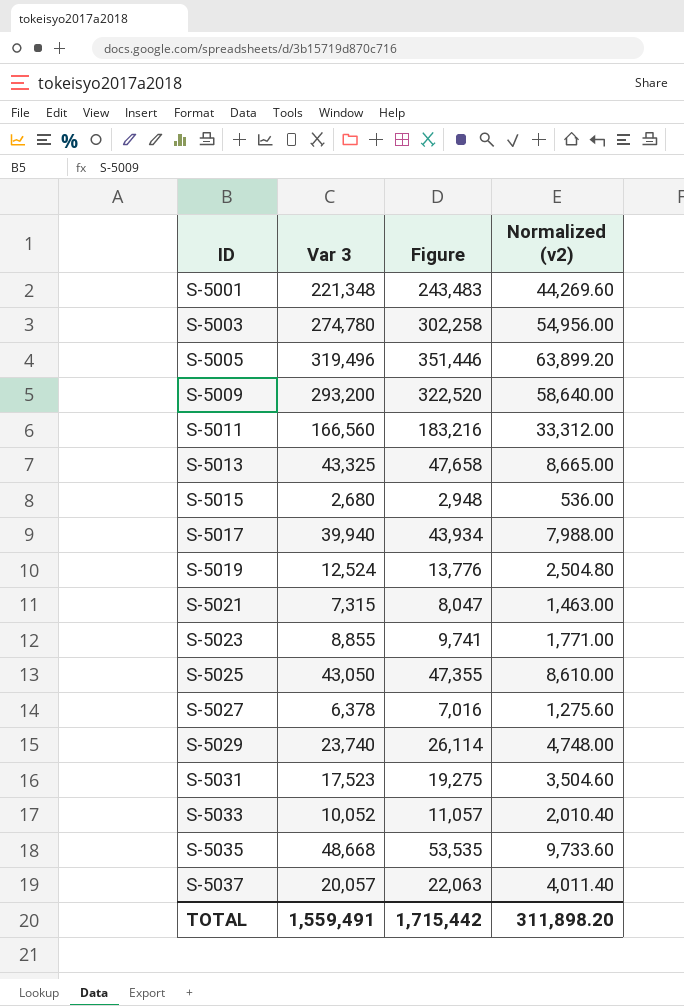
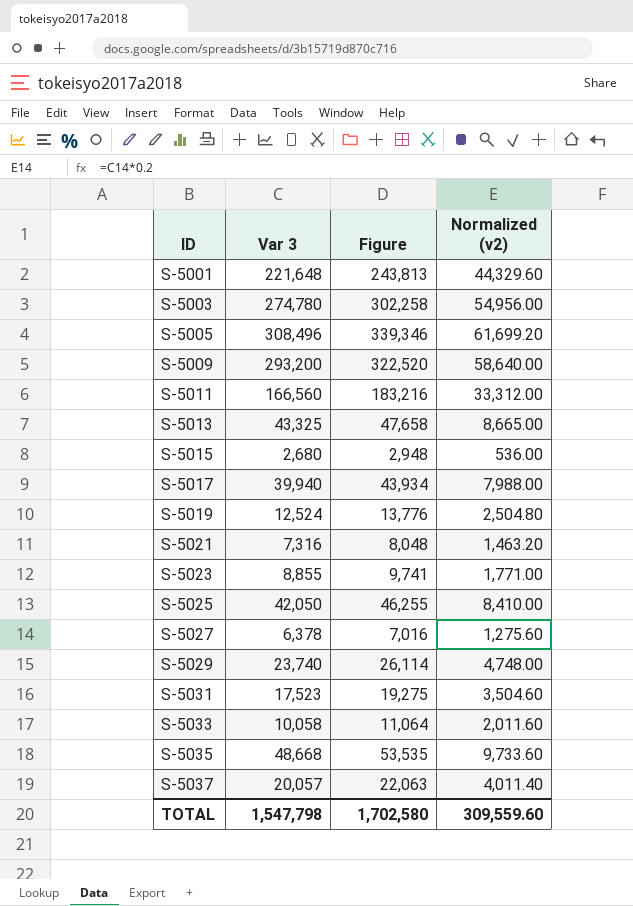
S-5001 | Var 3: 221,348 -> 221,648
S-5001 | Figure: 243,483 -> 243,813
S-5001 | Normalized (v2): 44,269.60 -> 44,329.60
S-5005 | Var 3: 319,496 -> 308,496
S-5005 | Figure: 351,446 -> 339,346
S-5005 | Normalized (v2): 63,899.20 -> 61,699.20
S-5021 | Var 3: 7,315 -> 7,316
S-5021 | Figure: 8,047 -> 8,048
S-5021 | Normalized (v2): 1,463.00 -> 1,463.20
S-5025 | Var 3: 43,050 -> 42,050
S-5025 | Figure: 47,355 -> 46,255
S-5025 | Normalized (v2): 8,610.00 -> 8,410.00
S-5033 | Var 3: 10,052 -> 10,058
S-5033 | Figure: 11,057 -> 11,064
S-5033 | Normalized (v2): 2,010.40 -> 2,011.60
TOTAL | Var 3: 1,559,491 -> 1,547,798
TOTAL | Figure: 1,715,442 -> 1,702,580
TOTAL | Normalized (v2): 311,898.20 -> 309,559.60

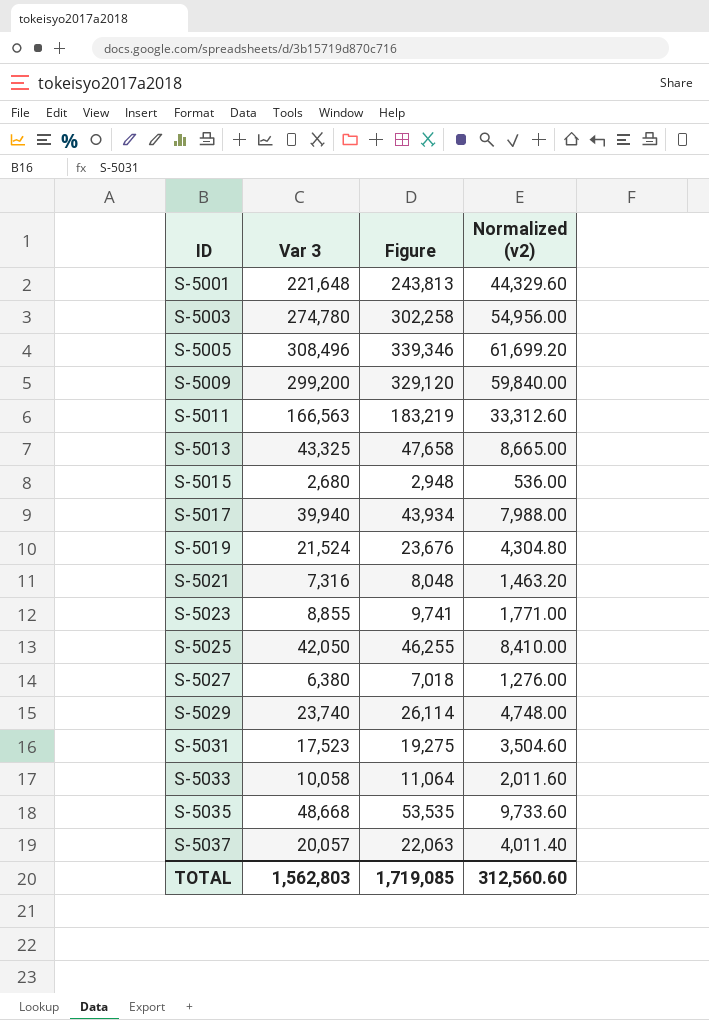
S-5009 | Var 3: 293,200 -> 299,200
S-5009 | Figure: 322,520 -> 329,120
S-5009 | Normalized (v2): 58,640.00 -> 59,840.00
S-5011 | Var 3: 166,560 -> 166,563
S-5011 | Figure: 183,216 -> 183,219
S-5011 | Normalized (v2): 33,312.00 -> 33,312.60
S-5019 | Var 3: 12,524 -> 21,524
S-5019 | Figure: 13,776 -> 23,676
S-5019 | Normalized (v2): 2,504.80 -> 4,304.80
S-5027 | Var 3: 6,378 -> 6,380
S-5027 | Figure: 7,016 -> 7,018
S-5027 | Normalized (v2): 1,275.60 -> 1,276.00
TOTAL | Var 3: 1,547,798 -> 1,562,803
TOTAL | Figure: 1,702,580 -> 1,719,085
TOTAL | Normalized (v2): 309,559.60 -> 312,560.60

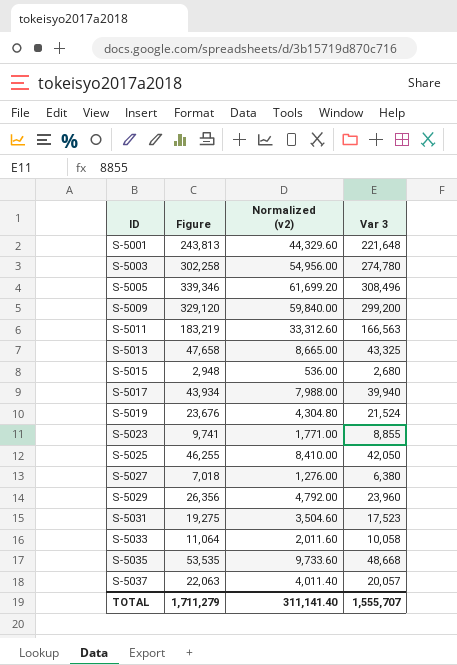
column Var 3 | position: 2 -> 4
row S-5021: 7,316 | 8,048 | 1,463.20 -> none
S-5029 | Figure: 26,114 -> 26,356
S-5029 | Normalized (v2): 4,748.00 -> 4,792.00
S-5029 | Var 3: 23,740 -> 23,960
TOTAL | Figure: 1,719,085 -> 1,711,279
TOTAL | Normalized (v2): 312,560.60 -> 311,141.40
TOTAL | Var 3: 1,562,803 -> 1,555,707

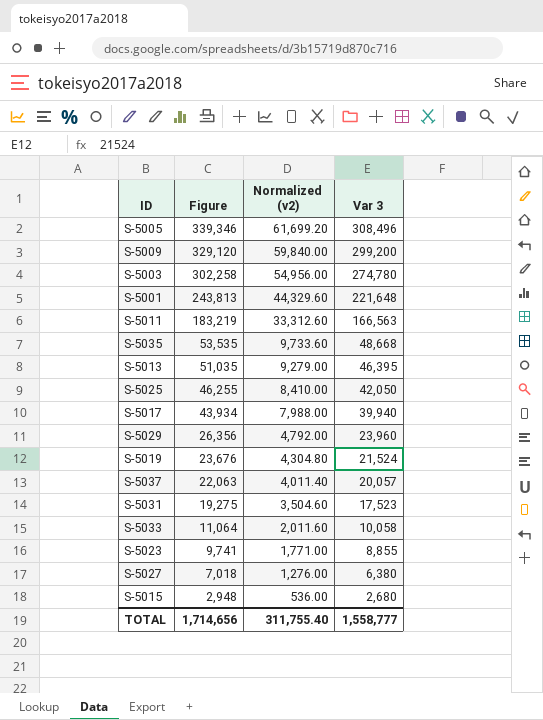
row order: ID ascending -> Figure descending
S-5013 | Figure: 47,658 -> 51,035
S-5013 | Normalized (v2): 8,665.00 -> 9,279.00
S-5013 | Var 3: 43,325 -> 46,395
TOTAL | Figure: 1,711,279 -> 1,714,656
TOTAL | Normalized (v2): 311,141.40 -> 311,755.40
TOTAL | Var 3: 1,555,707 -> 1,558,777

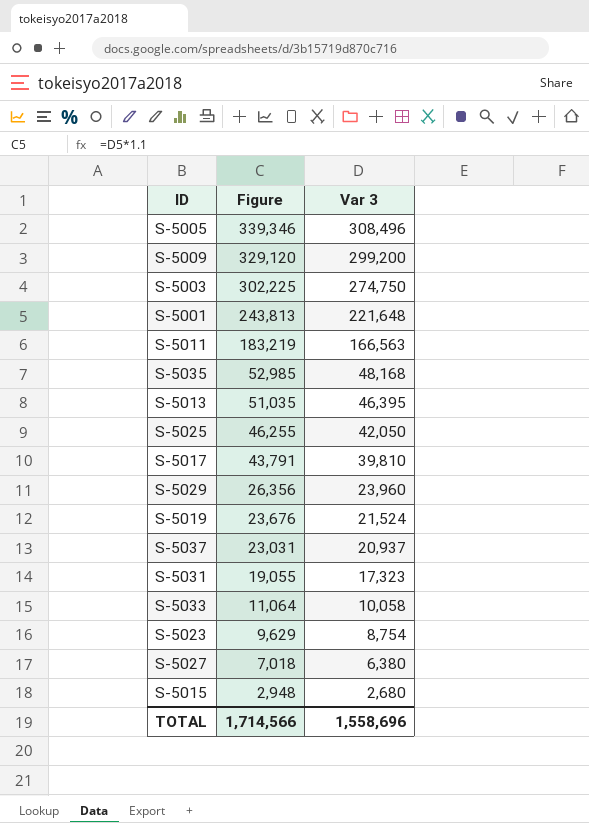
column Normalized (v2) | formula: [Var 3] * 0.2 -> none
S-5003 | Figure: 302,258 -> 302,225
S-5003 | Var 3: 274,780 -> 274,750
S-5035 | Figure: 53,535 -> 52,985
S-5035 | Var 3: 48,668 -> 48,168
S-5017 | Figure: 43,934 -> 43,791
S-5017 | Var 3: 39,940 -> 39,810
S-5037 | Figure: 22,063 -> 23,031
S-5037 | Var 3: 20,057 -> 20,937
S-5031 | Figure: 19,275 -> 19,055
S-5031 | Var 3: 17,523 -> 17,323
S-5023 | Figure: 9,741 -> 9,629
S-5023 | Var 3: 8,855 -> 8,754
TOTAL | Figure: 1,714,656 -> 1,714,566
TOTAL | Var 3: 1,558,777 -> 1,558,696

